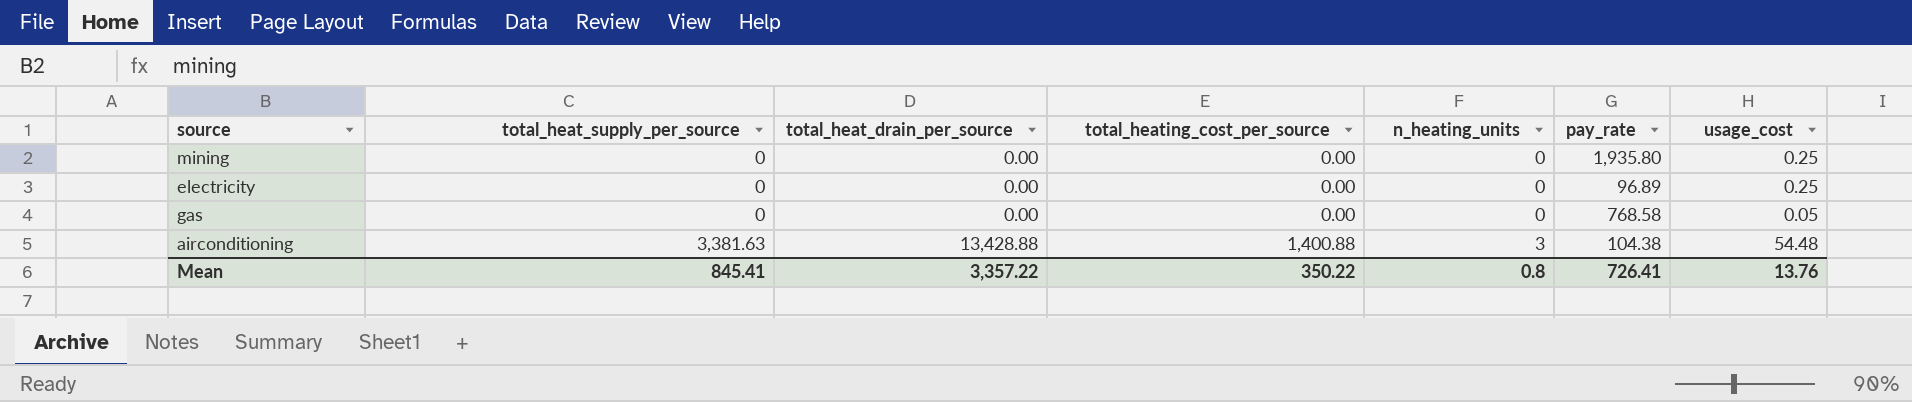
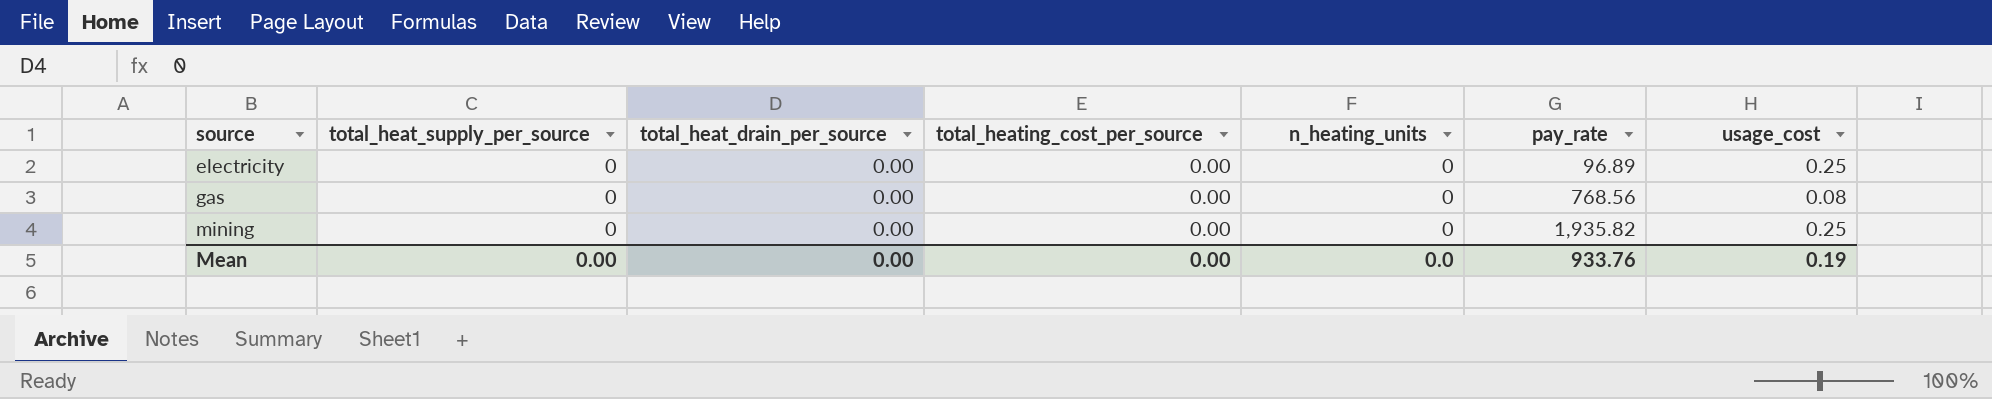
row order: total_heat_supply_per_source ascending -> source ascending
row airconditioning: 3,381.63 | 13,428.88 | 1,400.88 | 3 | 104.38 | 54.48 -> none
gas | pay_rate: 768.58 -> 768.56
gas | usage_cost: 0.05 -> 0.08
mining | pay_rate: 1,935.80 -> 1,935.82
Mean | total_heat_supply_per_source: 845.41 -> 0.00
Mean | total_heat_drain_per_source: 3,357.22 -> 0.00
Mean | total_heating_cost_per_source: 350.22 -> 0.00
Mean | n_heating_units: 0.8 -> 0.0
Mean | pay_rate: 726.41 -> 933.76
Mean | usage_cost: 13.76 -> 0.19

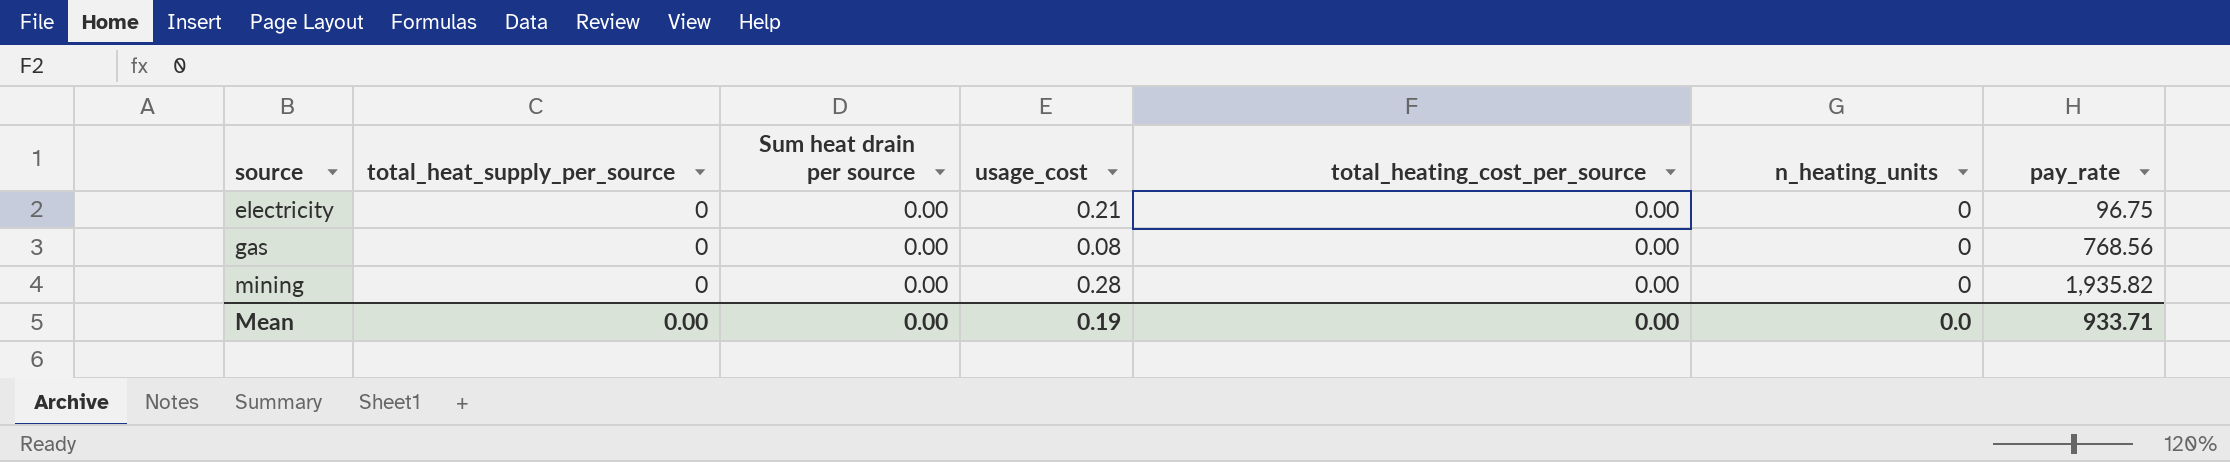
column name: total_heat_drain_per_source -> Sum heat drain per source
column usage_cost | position: 7 -> 4
electricity | usage_cost: 0.25 -> 0.21
electricity | pay_rate: 96.89 -> 96.75
mining | usage_cost: 0.25 -> 0.28
Mean | pay_rate: 933.76 -> 933.71

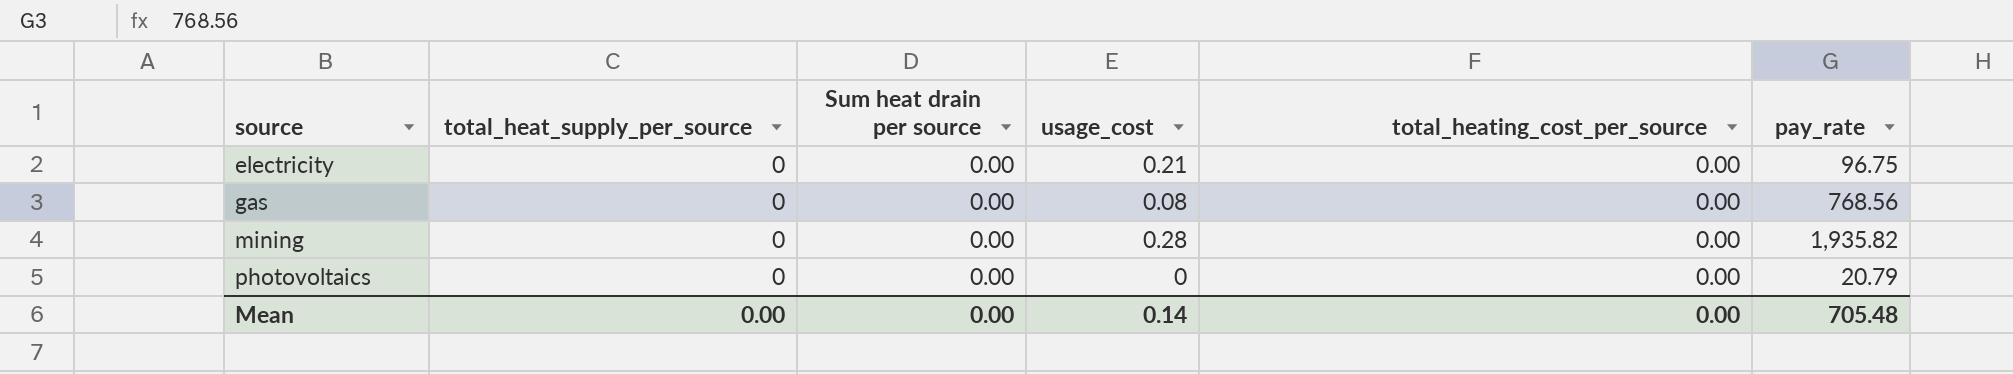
column n_heating_units | position: 6 -> none
row photovoltaics: none -> 0 | 0.00 | 0 | 0.00 | 20.79
Mean | usage_cost: 0.19 -> 0.14
Mean | pay_rate: 933.71 -> 705.48

